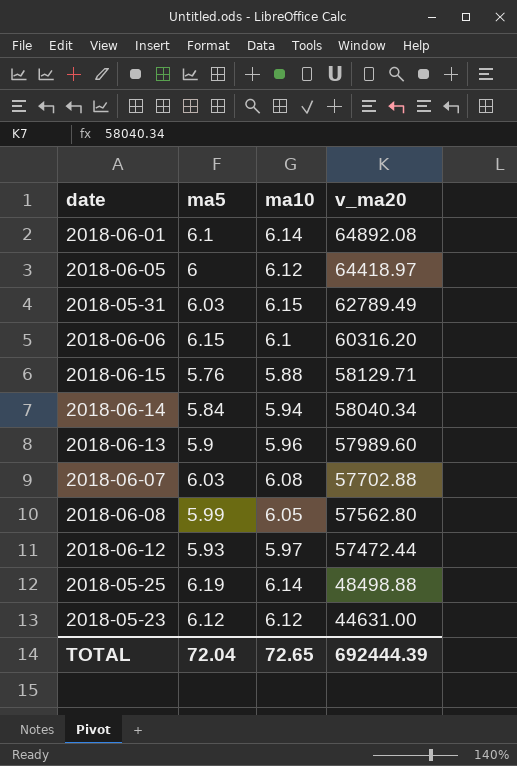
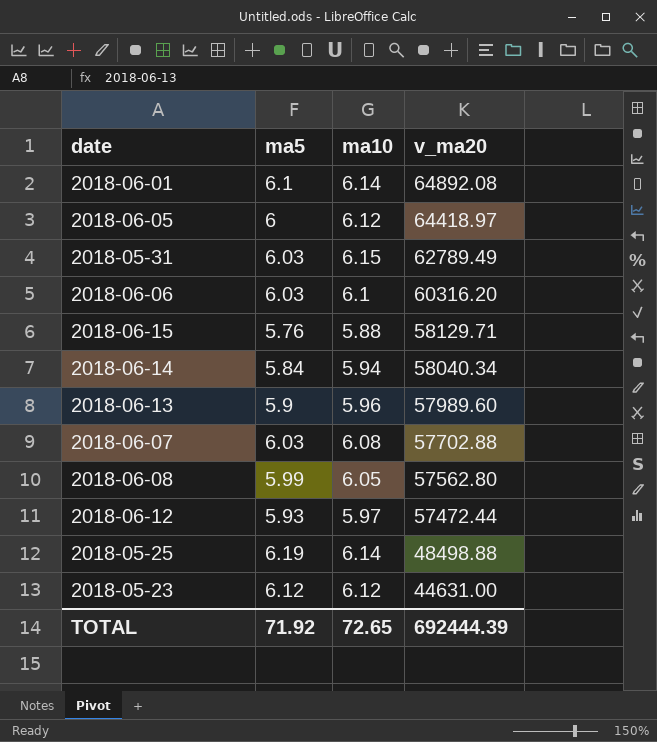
2018-06-06 | ma5: 6.15 -> 6.03
TOTAL | ma5: 72.04 -> 71.92

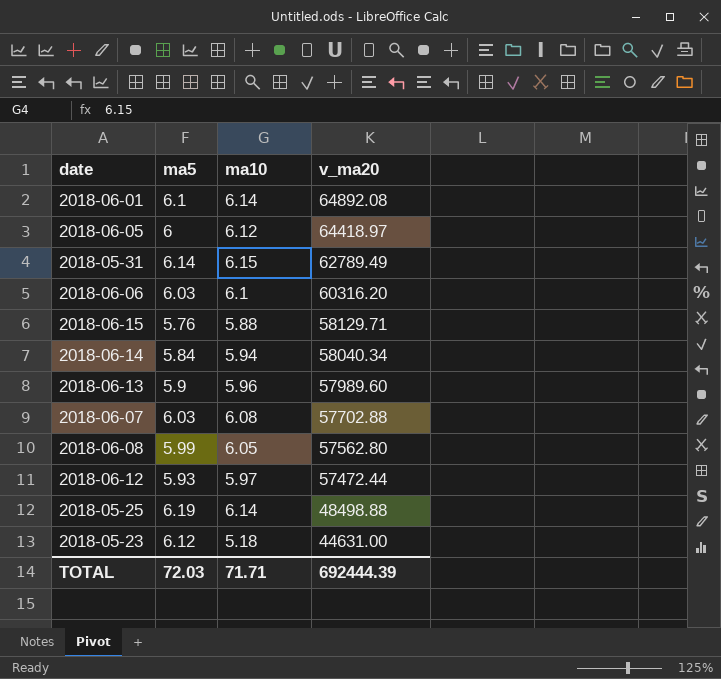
2018-05-31 | ma5: 6.03 -> 6.14
2018-05-23 | ma10: 6.12 -> 5.18
TOTAL | ma5: 71.92 -> 72.03
TOTAL | ma10: 72.65 -> 71.71

